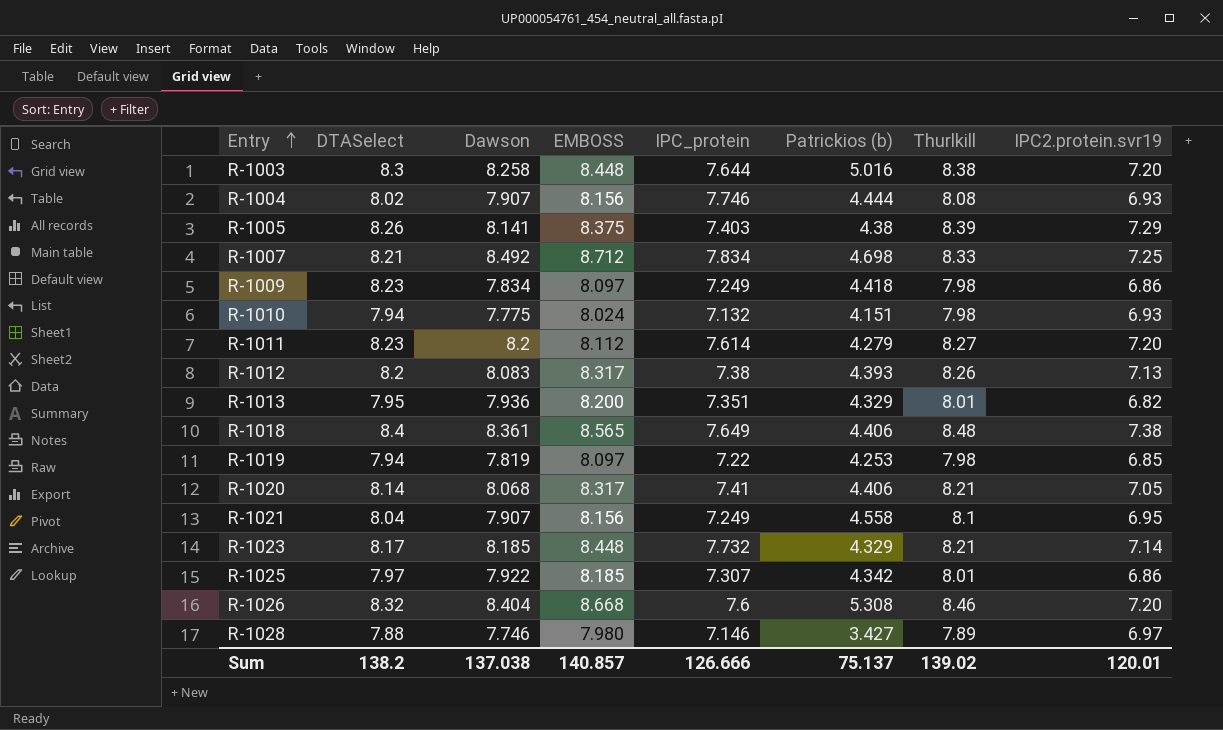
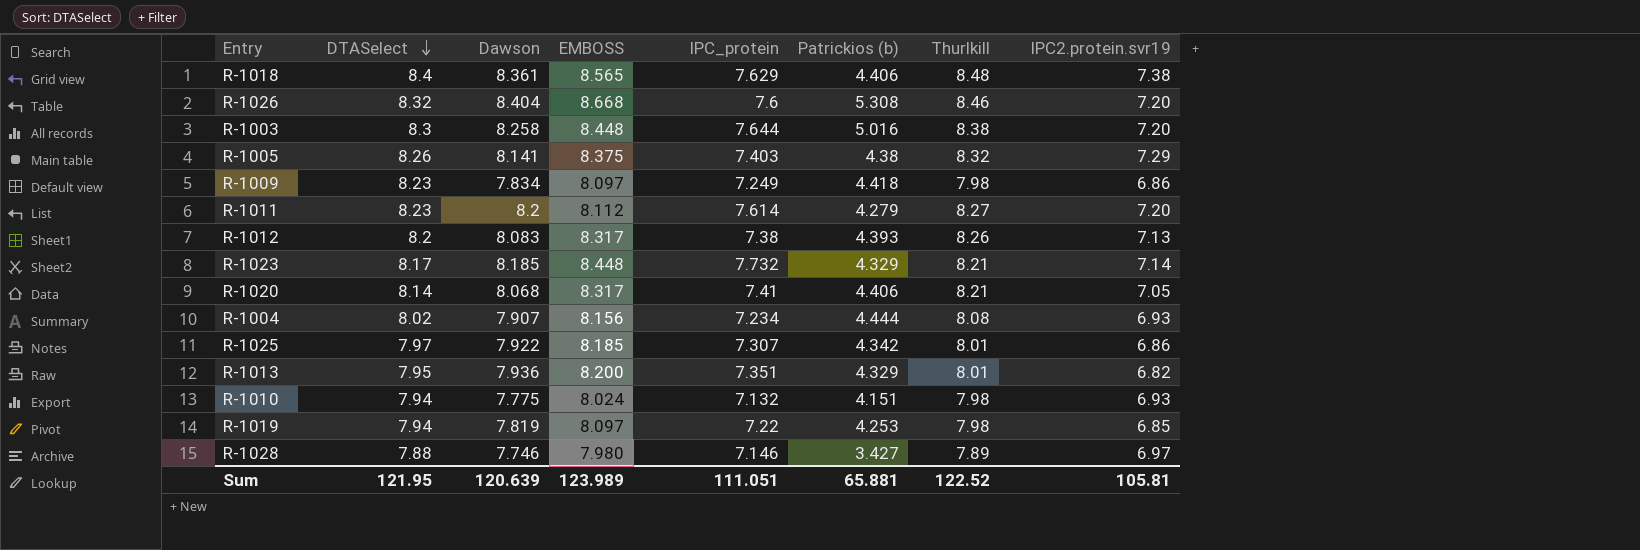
row order: Entry ascending -> DTASelect descending
row R-1007: 8.21 | 8.492 | 8.712 | 7.834 | 4.698 | 8.33 | 7.25 -> none
row R-1021: 8.04 | 7.907 | 8.156 | 7.249 | 4.558 | 8.1 | 6.95 -> none
R-1018 | IPC_protein: 7.649 -> 7.629
R-1005 | Thurlkill: 8.39 -> 8.32
R-1004 | IPC_protein: 7.746 -> 7.234
Sum | DTASelect: 138.2 -> 121.95
Sum | Dawson: 137.038 -> 120.639
Sum | EMBOSS: 140.857 -> 123.989
Sum | IPC_protein: 126.666 -> 111.051
Sum | Patrickios (b): 75.137 -> 65.881
Sum | Thurlkill: 139.02 -> 122.52
Sum | IPC2.protein.svr19: 120.01 -> 105.81

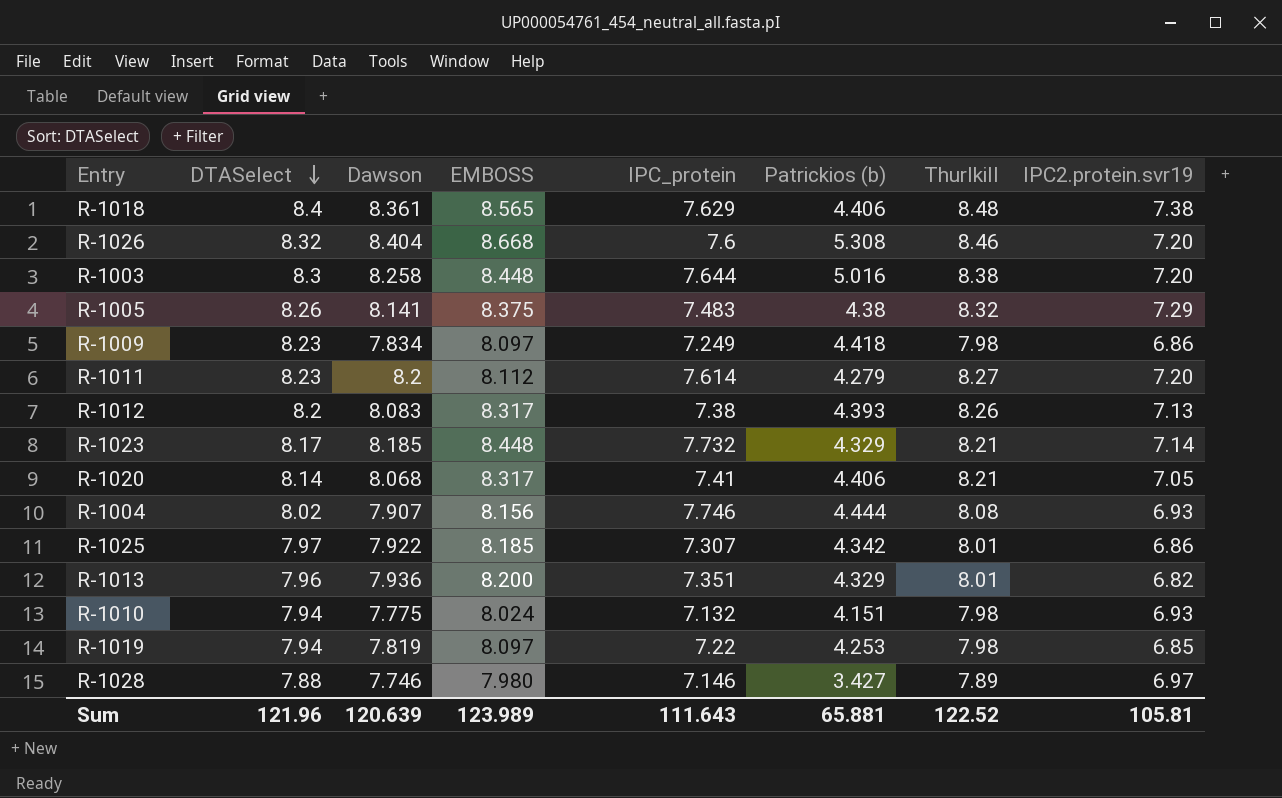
R-1005 | IPC_protein: 7.403 -> 7.483
R-1004 | IPC_protein: 7.234 -> 7.746
R-1013 | DTASelect: 7.95 -> 7.96
Sum | DTASelect: 121.95 -> 121.96
Sum | IPC_protein: 111.051 -> 111.643

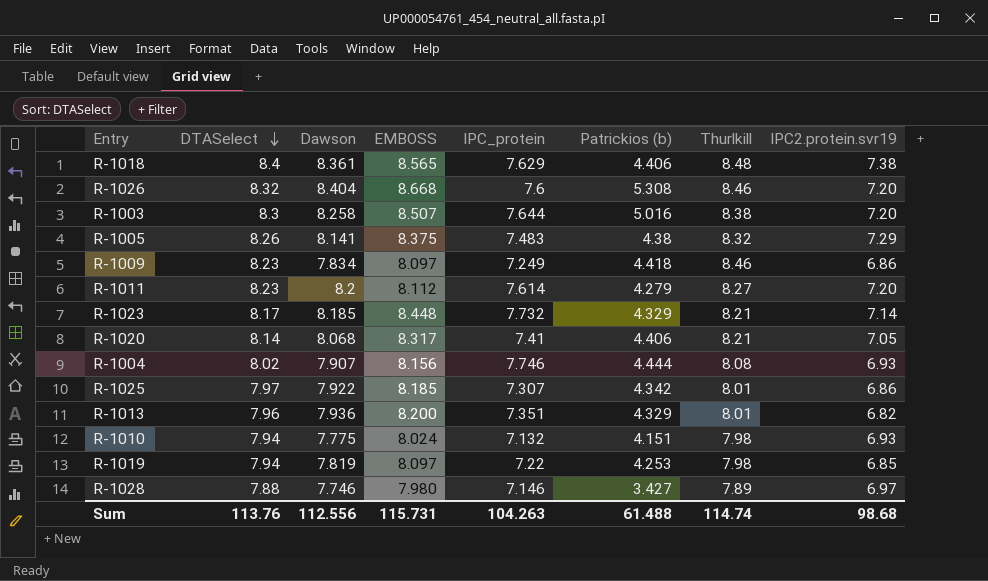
row R-1012: 8.2 | 8.083 | 8.317 | 7.38 | 4.393 | 8.26 | 7.13 -> none
R-1003 | EMBOSS: 8.448 -> 8.507
R-1009 | Thurlkill: 7.98 -> 8.46
Sum | DTASelect: 121.96 -> 113.76
Sum | Dawson: 120.639 -> 112.556
Sum | EMBOSS: 123.989 -> 115.731
Sum | IPC_protein: 111.643 -> 104.263
Sum | Patrickios (b): 65.881 -> 61.488
Sum | Thurlkill: 122.52 -> 114.74
Sum | IPC2.protein.svr19: 105.81 -> 98.68

